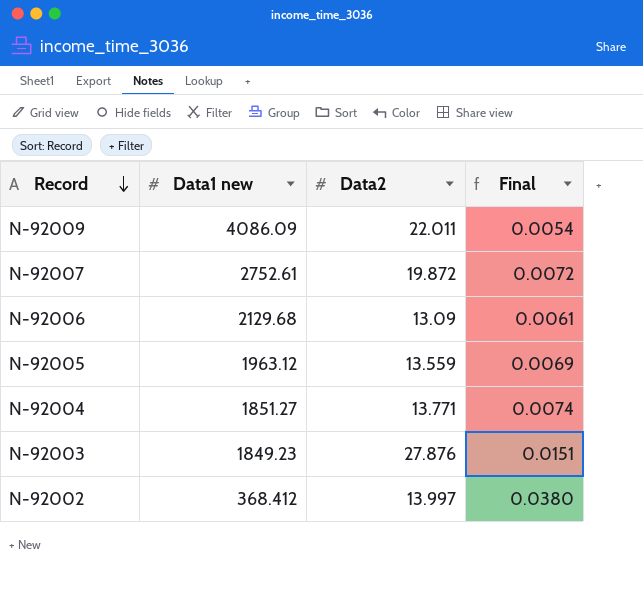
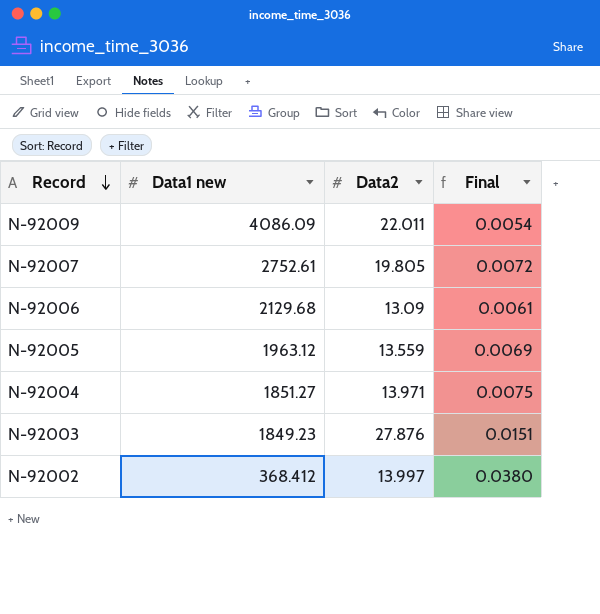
N-92007 | Data2: 19.872 -> 19.805
N-92004 | Data2: 13.771 -> 13.971
N-92004 | Final: 0.0074 -> 0.0075

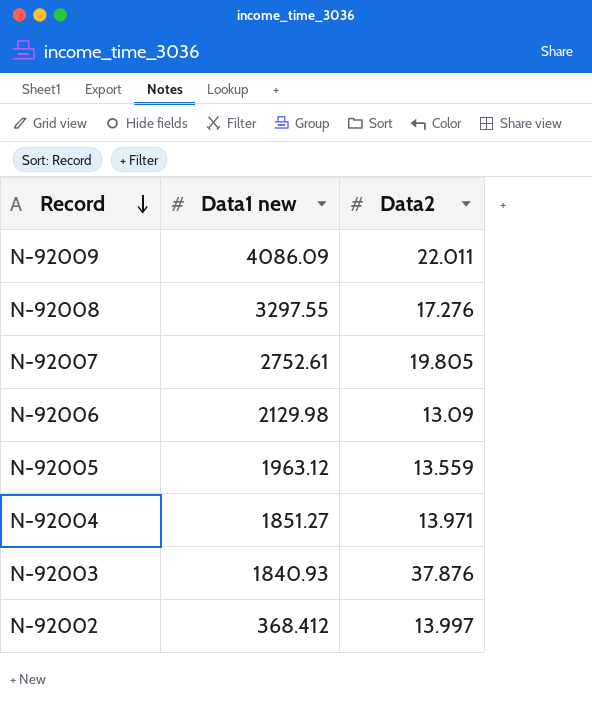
column Final | formula: [Data2] / [Data1 new] -> none
row N-92008: none -> 3297.55 | 17.276
N-92006 | Data1 new: 2129.68 -> 2129.98
N-92003 | Data1 new: 1849.23 -> 1840.93
N-92003 | Data2: 27.876 -> 37.876

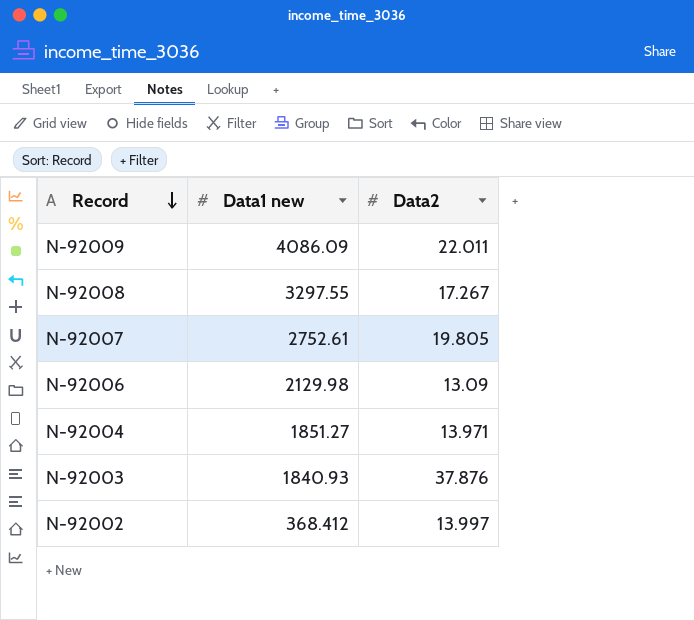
row N-92005: 1963.12 | 13.559 -> none
N-92008 | Data2: 17.276 -> 17.267

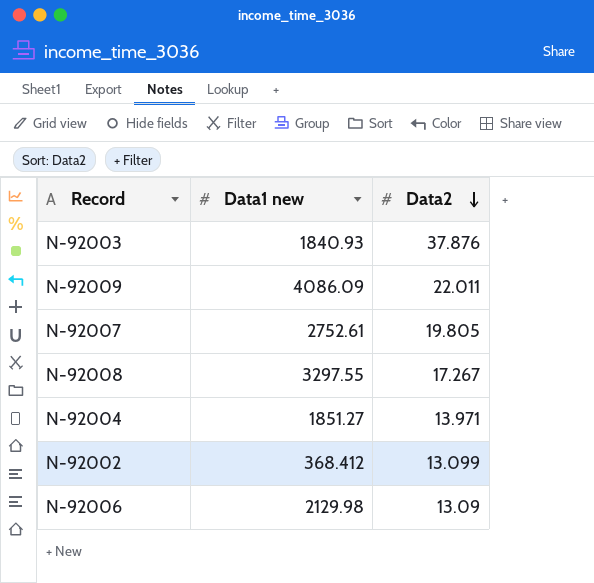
row order: Record descending -> Data2 descending
N-92002 | Data2: 13.997 -> 13.099

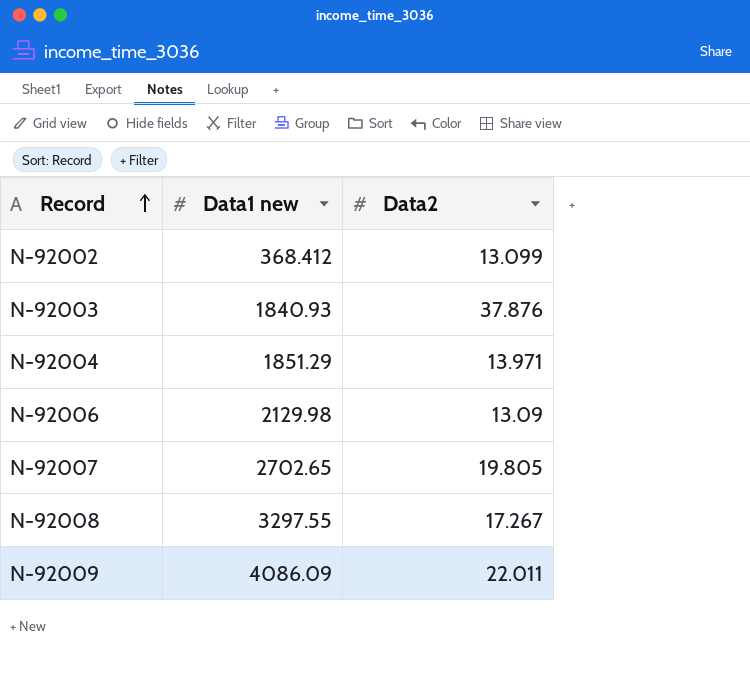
row order: Data2 descending -> Record ascending
N-92004 | Data1 new: 1851.27 -> 1851.29
N-92007 | Data1 new: 2752.61 -> 2702.65

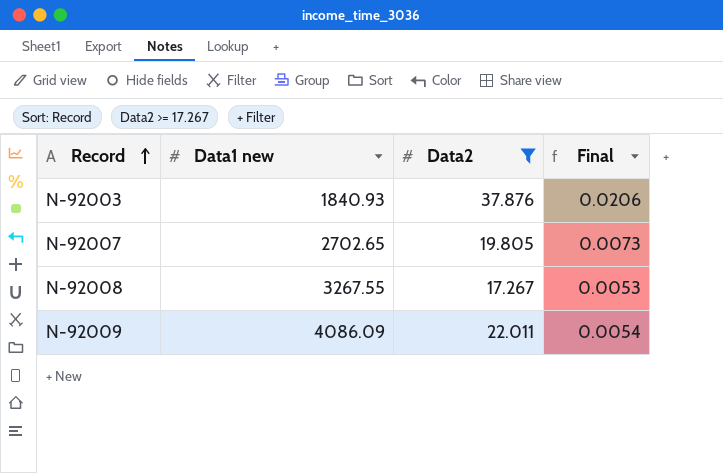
filter: none -> Data2 >= 17.267
column Final | formula: none -> [Data2] / [Data1 new]
N-92008 | Data1 new: 3297.55 -> 3267.55

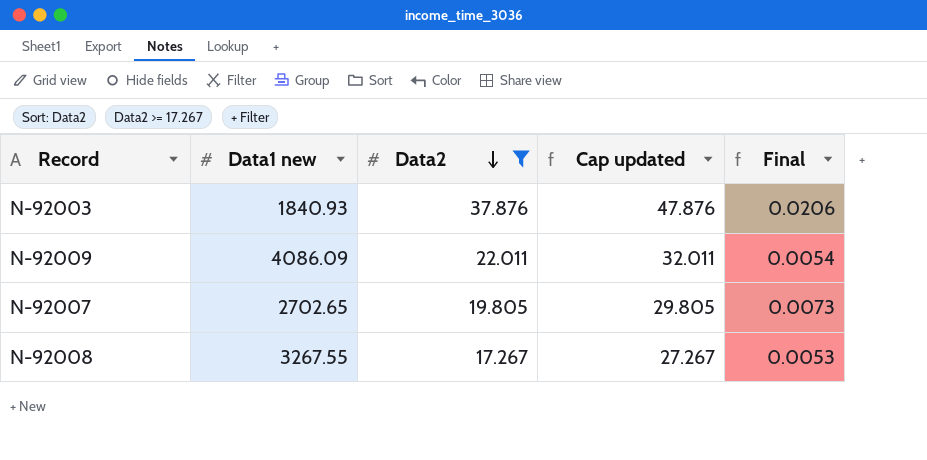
row order: Record ascending -> Data2 descending
column Cap updated | formula: none -> [Data2] + 10

